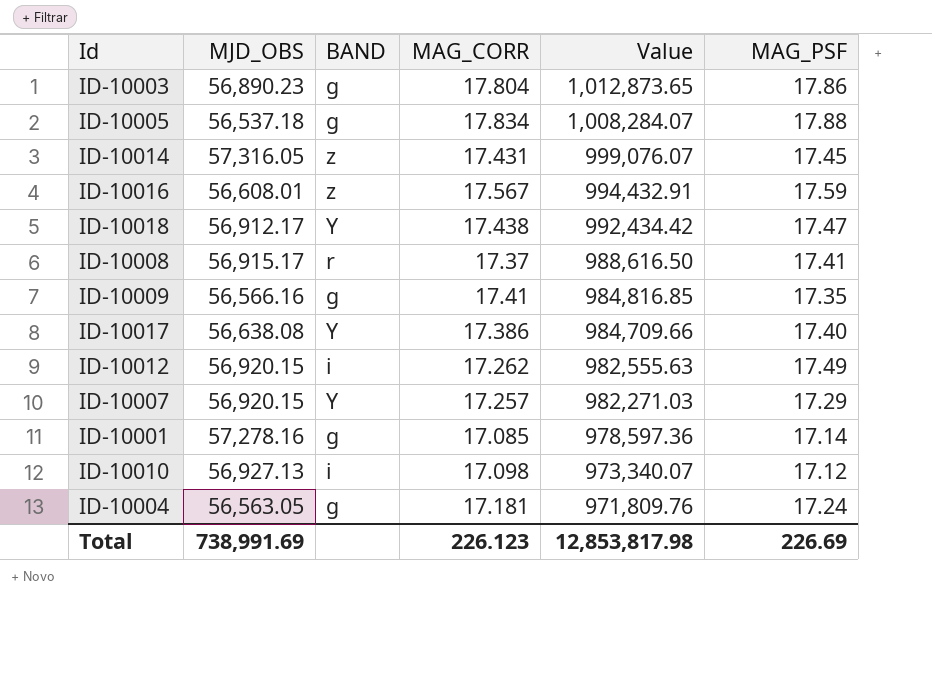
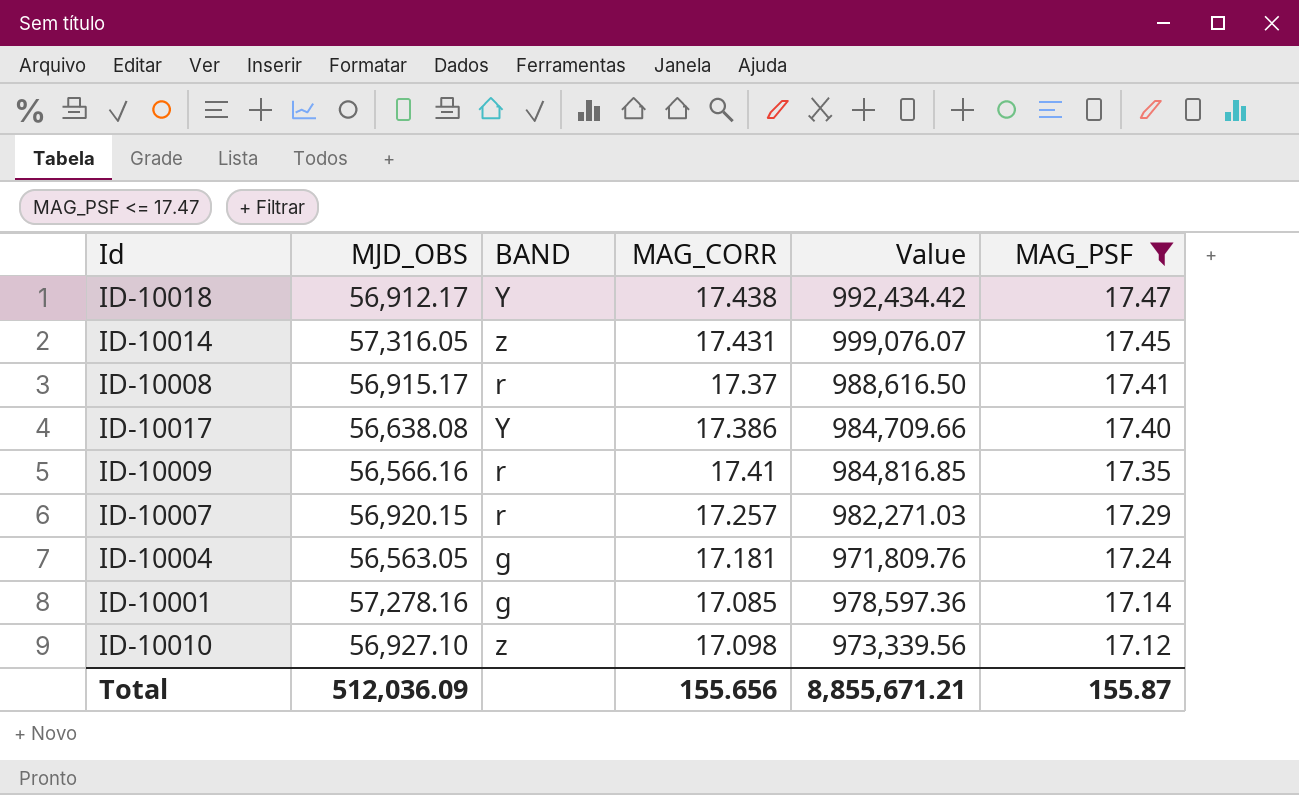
filter: none -> MAG_PSF <= 17.47
row order: Value descending -> MAG_PSF descending
ID-10009 | BAND: g -> r
ID-10007 | BAND: Y -> r
ID-10010 | MJD_OBS: 56,927.13 -> 56,927.10
ID-10010 | BAND: i -> z
ID-10010 | Value: 973,340.07 -> 973,339.56
Total | MJD_OBS: 738,991.69 -> 512,036.09
Total | MAG_CORR: 226.123 -> 155.656
Total | Value: 12,853,817.98 -> 8,855,671.21
Total | MAG_PSF: 226.69 -> 155.87

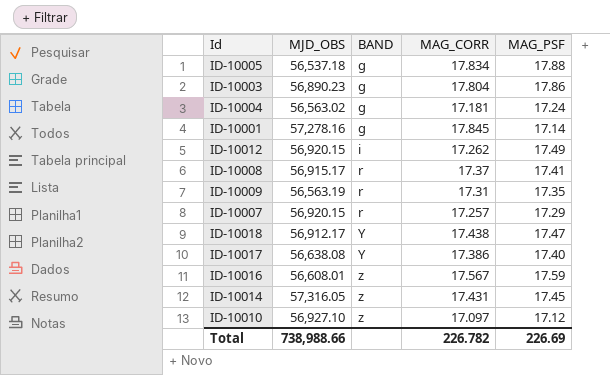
filter: MAG_PSF <= 17.47 -> none
row order: MAG_PSF descending -> BAND ascending
column Value | formula: [MJD_OBS] * [MAG_CORR] -> none
ID-10004 | MJD_OBS: 56,563.05 -> 56,563.02
ID-10001 | MAG_CORR: 17.085 -> 17.845
ID-10009 | MJD_OBS: 56,566.16 -> 56,563.19
ID-10009 | MAG_CORR: 17.41 -> 17.31
ID-10010 | MAG_CORR: 17.098 -> 17.097
Total | MJD_OBS: 512,036.09 -> 738,988.66
Total | MAG_CORR: 155.656 -> 226.782
Total | MAG_PSF: 155.87 -> 226.69

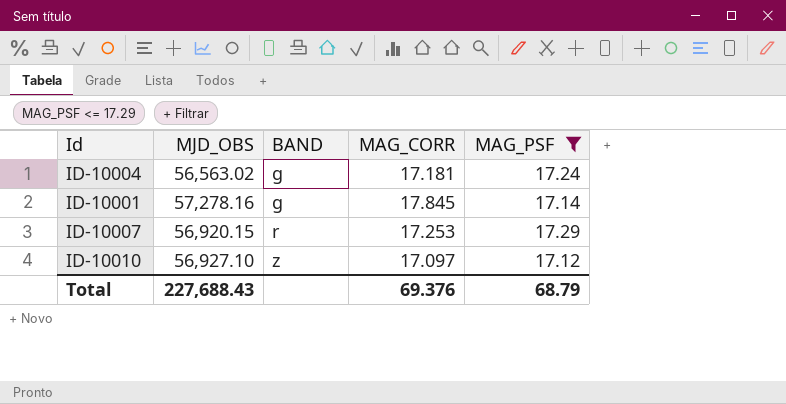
filter: none -> MAG_PSF <= 17.29
ID-10007 | MAG_CORR: 17.257 -> 17.253
Total | MJD_OBS: 738,988.66 -> 227,688.43
Total | MAG_CORR: 226.782 -> 69.376
Total | MAG_PSF: 226.69 -> 68.79

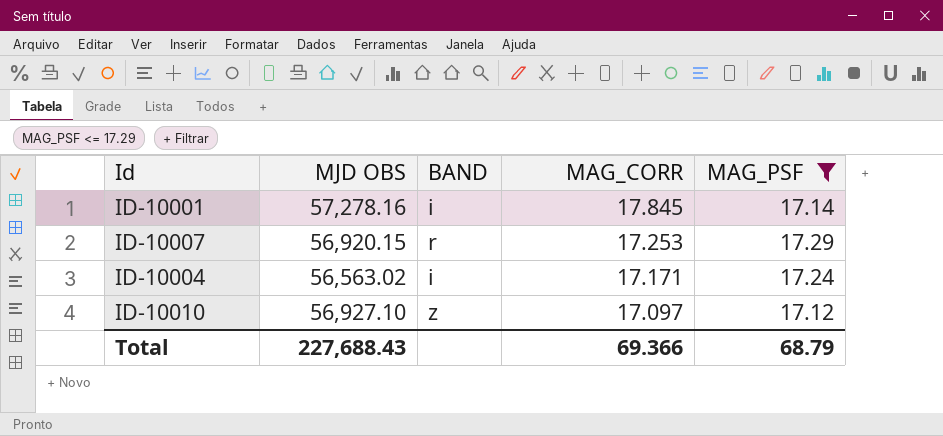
row order: BAND ascending -> MAG_CORR descending
column name: MJD_OBS -> MJD OBS
ID-10001 | BAND: g -> i
ID-10004 | BAND: g -> i
ID-10004 | MAG_CORR: 17.181 -> 17.171
Total | MAG_CORR: 69.376 -> 69.366

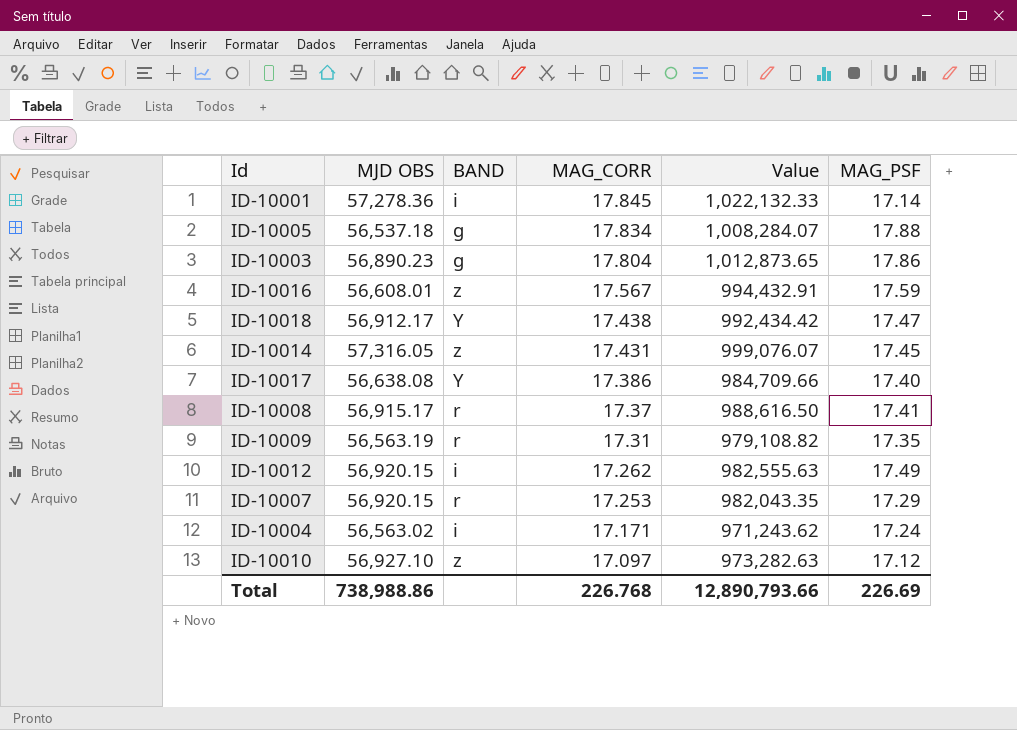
filter: MAG_PSF <= 17.29 -> none
column Value | formula: none -> [MJD OBS] * [MAG_CORR]
ID-10001 | MJD OBS: 57,278.16 -> 57,278.36
Total | MJD OBS: 227,688.43 -> 738,988.86
Total | MAG_CORR: 69.366 -> 226.768
Total | MAG_PSF: 68.79 -> 226.69

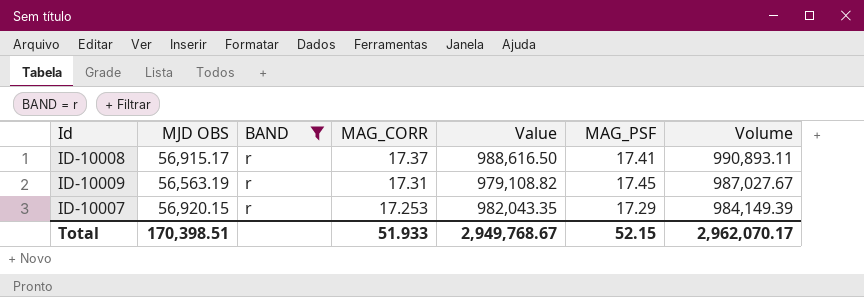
filter: none -> BAND = r
column Volume | formula: none -> [MJD OBS] * [MAG_PSF]
ID-10009 | MAG_PSF: 17.35 -> 17.45
Total | MJD OBS: 738,988.86 -> 170,398.51
Total | MAG_CORR: 226.768 -> 51.933
Total | Value: 12,890,793.66 -> 2,949,768.67
Total | MAG_PSF: 226.69 -> 52.15

